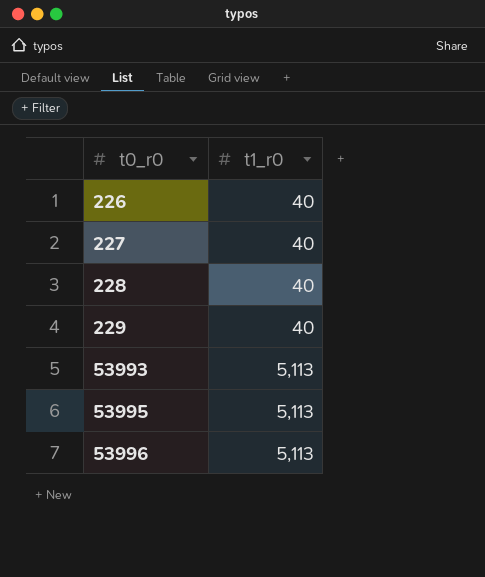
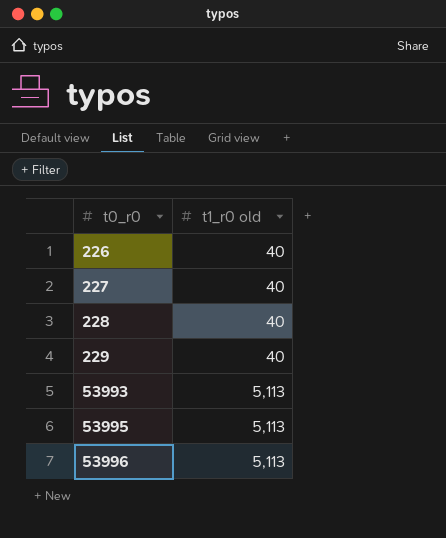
column name: t1_r0 -> t1_r0 old

